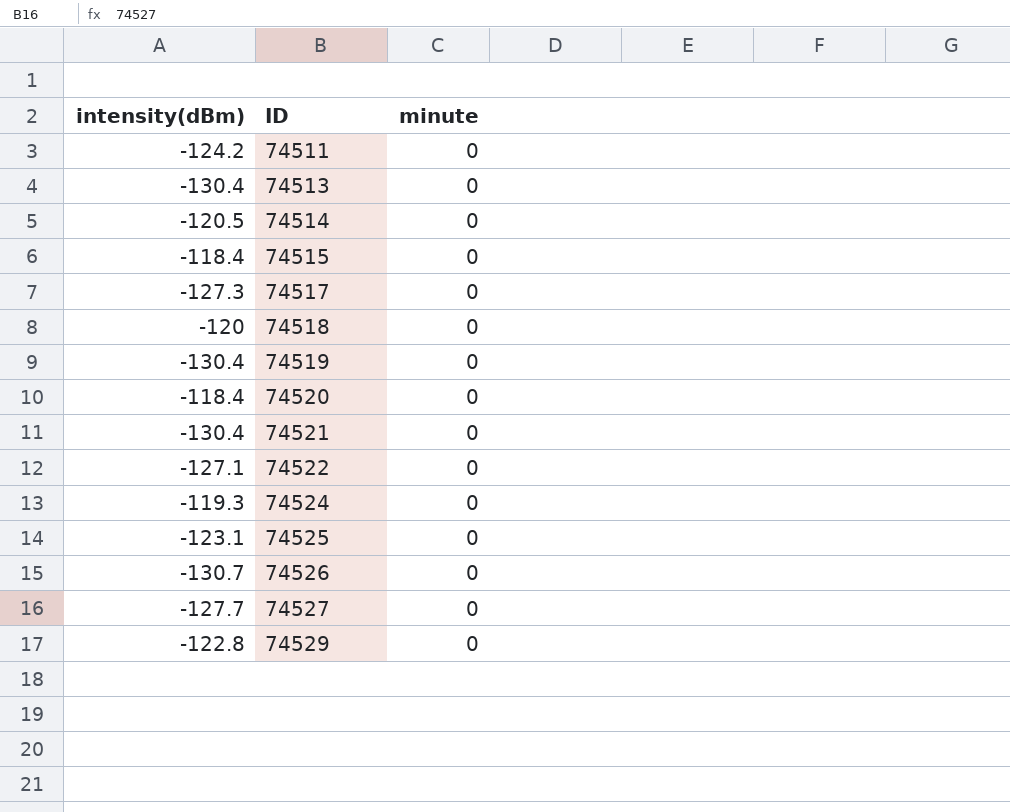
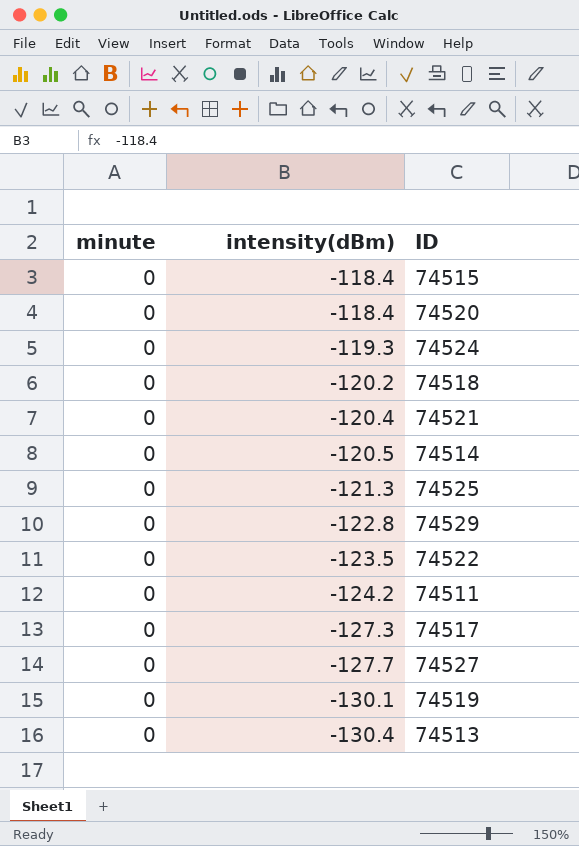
row order: ID ascending -> intensity(dBm) descending
column minute | position: 3 -> 1
row 74526: -130.7 | 0 -> none
74518 | intensity(dBm): -120 -> -120.2
74521 | intensity(dBm): -130.4 -> -120.4
74525 | intensity(dBm): -123.1 -> -121.3
74522 | intensity(dBm): -127.1 -> -123.5
74519 | intensity(dBm): -130.4 -> -130.1

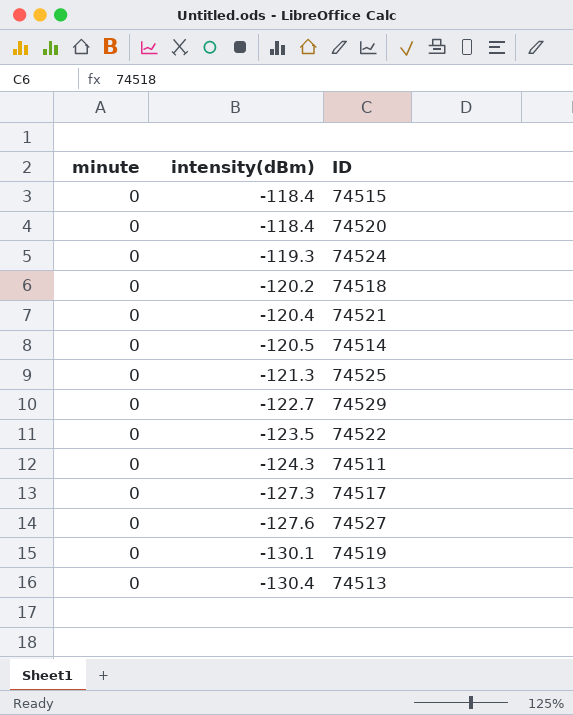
74529 | intensity(dBm): -122.8 -> -122.7
74511 | intensity(dBm): -124.2 -> -124.3
74527 | intensity(dBm): -127.7 -> -127.6

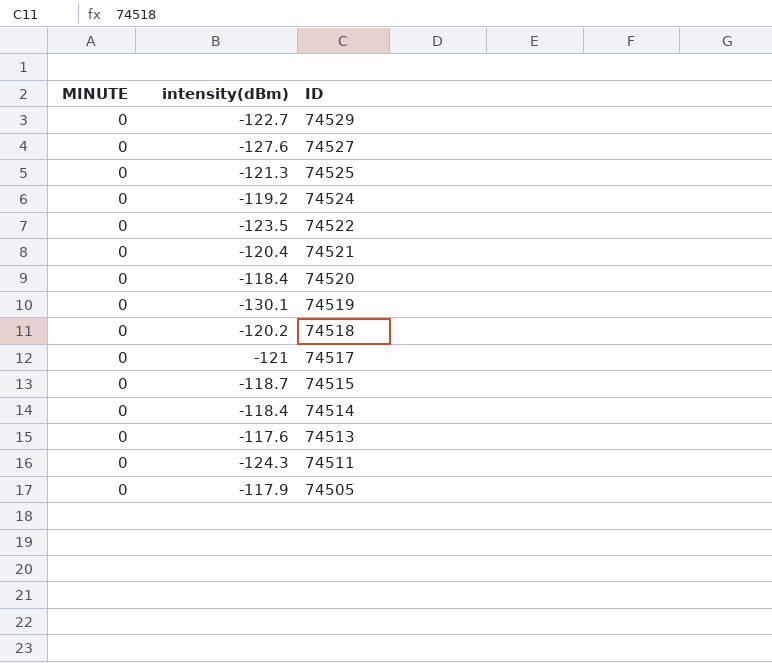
row order: intensity(dBm) descending -> ID descending
column name: minute -> MINUTE
74524 | intensity(dBm): -119.3 -> -119.2
74517 | intensity(dBm): -127.3 -> -121
74515 | intensity(dBm): -118.4 -> -118.7
74514 | intensity(dBm): -120.5 -> -118.4
74513 | intensity(dBm): -130.4 -> -117.6
row 74505: none -> 0 | -117.9

